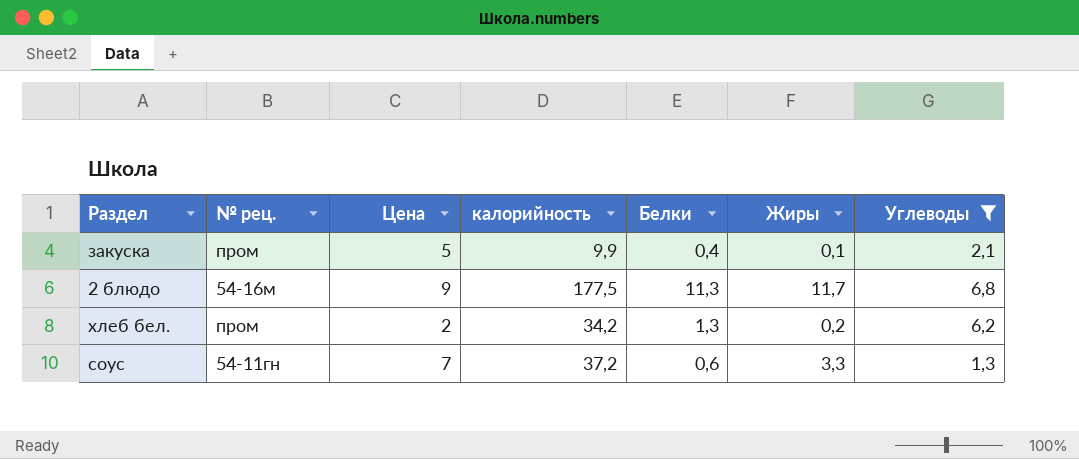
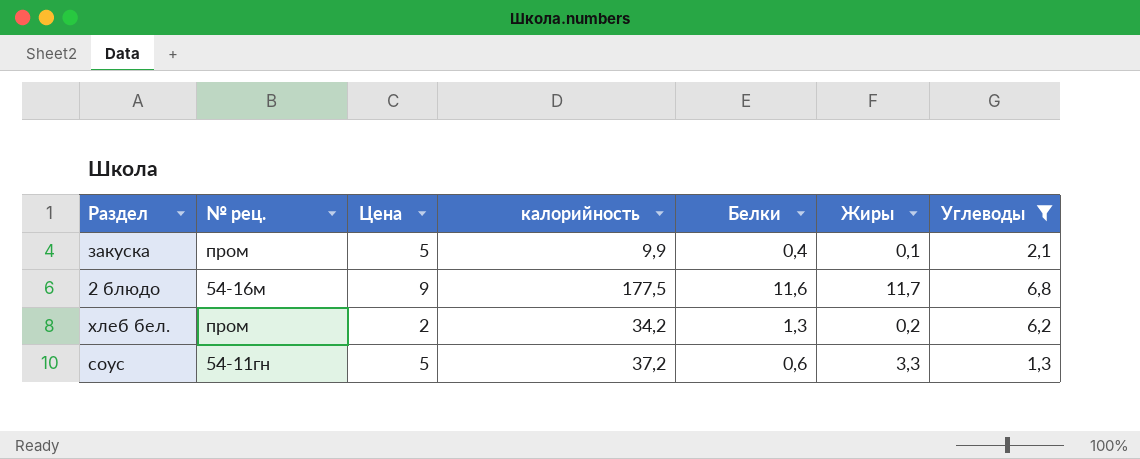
2 блюдо | Белки: 11,3 -> 11,6
соус | Цена: 7 -> 5

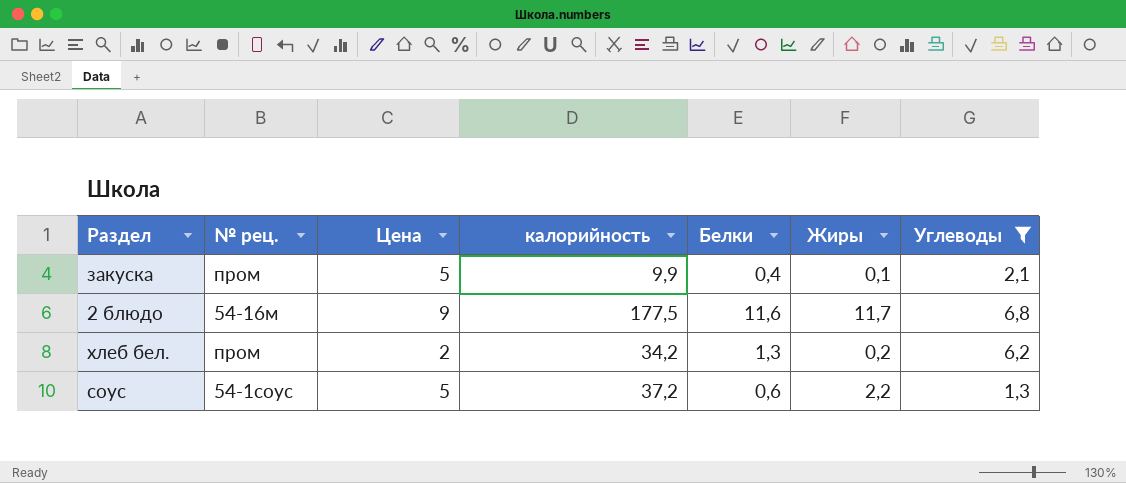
соус | № рец.: 54-11гн -> 54-1соус
соус | Жиры: 3,3 -> 2,2

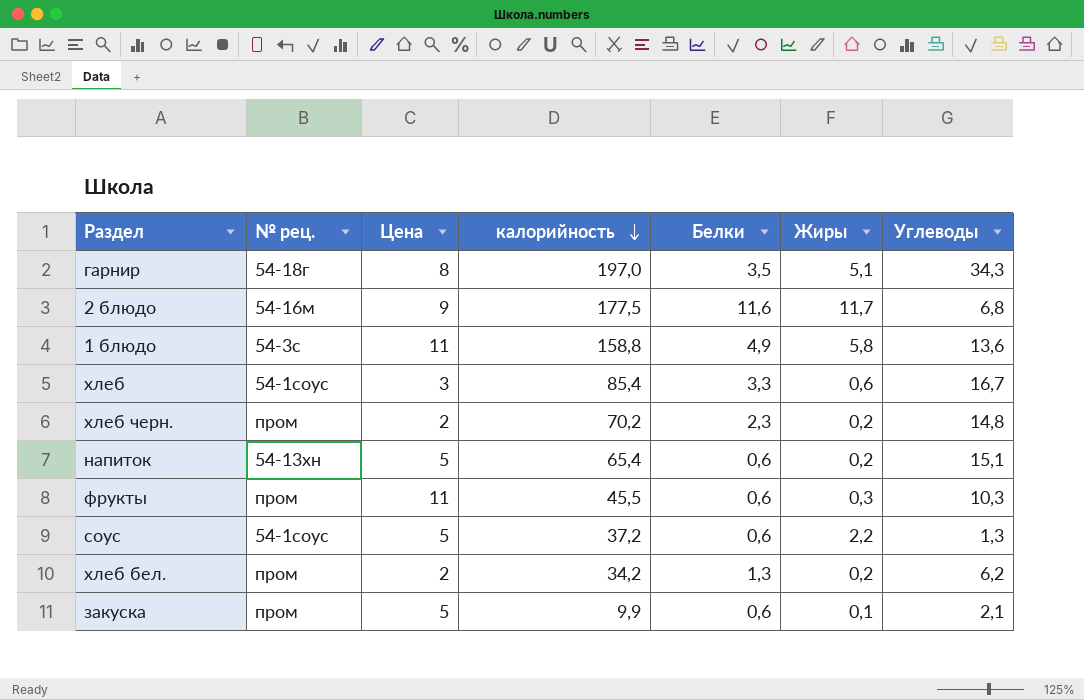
filter: Углеводы <= 6,8 -> none
row order: none -> калорийность descending
закуска | Белки: 0,4 -> 0,6

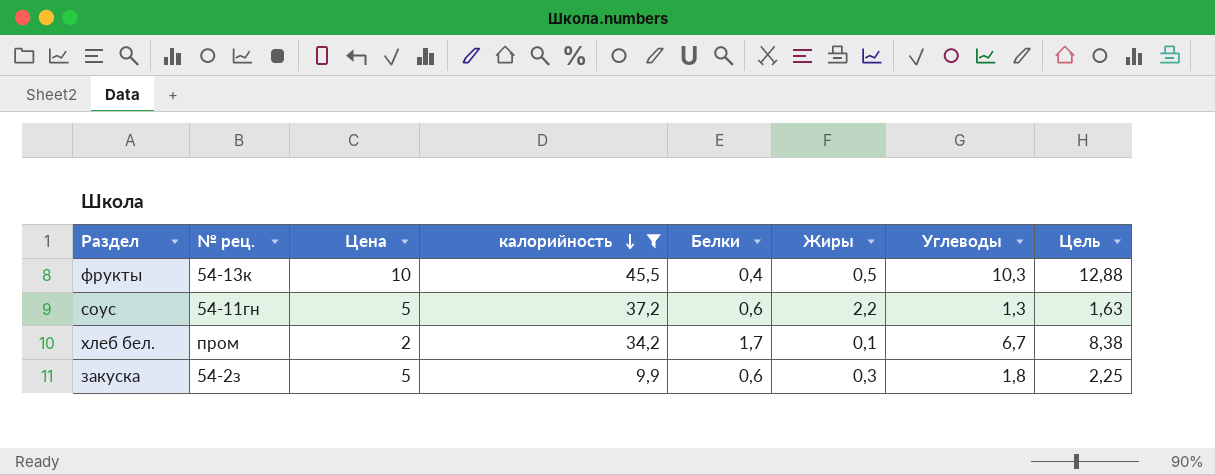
filter: none -> калорийность <= 45,5
column Цель | formula: none -> [Углеводы] * 1,25
фрукты | № рец.: пром -> 54-13к
фрукты | Цена: 11 -> 10
фрукты | Белки: 0,6 -> 0,4
фрукты | Жиры: 0,3 -> 0,5
соус | № рец.: 54-1соус -> 54-11гн
хлеб бел. | Белки: 1,3 -> 1,7
хлеб бел. | Жиры: 0,2 -> 0,1
хлеб бел. | Углеводы: 6,2 -> 6,7
закуска | № рец.: пром -> 54-2з
закуска | Жиры: 0,1 -> 0,3
закуска | Углеводы: 2,1 -> 1,8

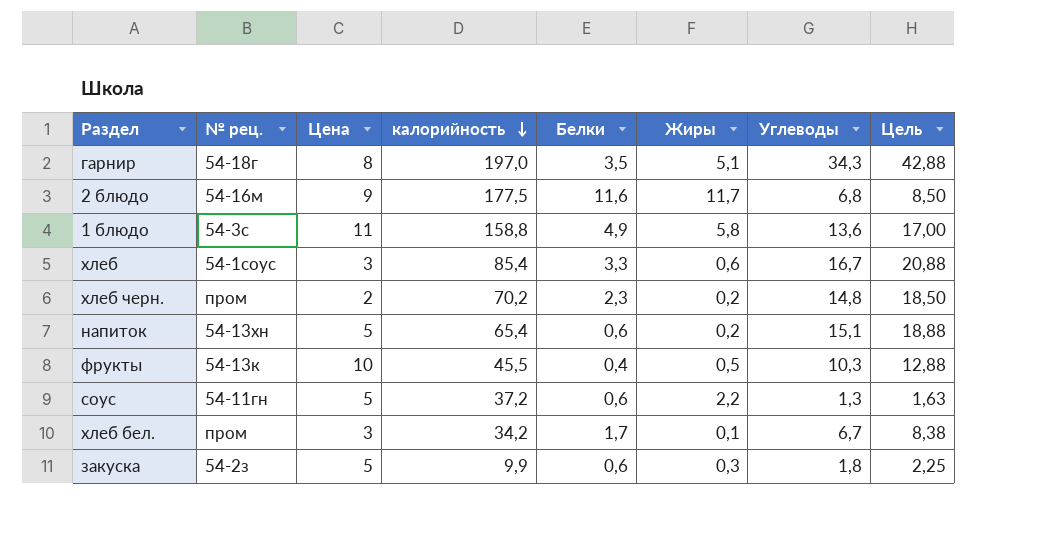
filter: калорийность <= 45,5 -> none
хлеб бел. | Цена: 2 -> 3

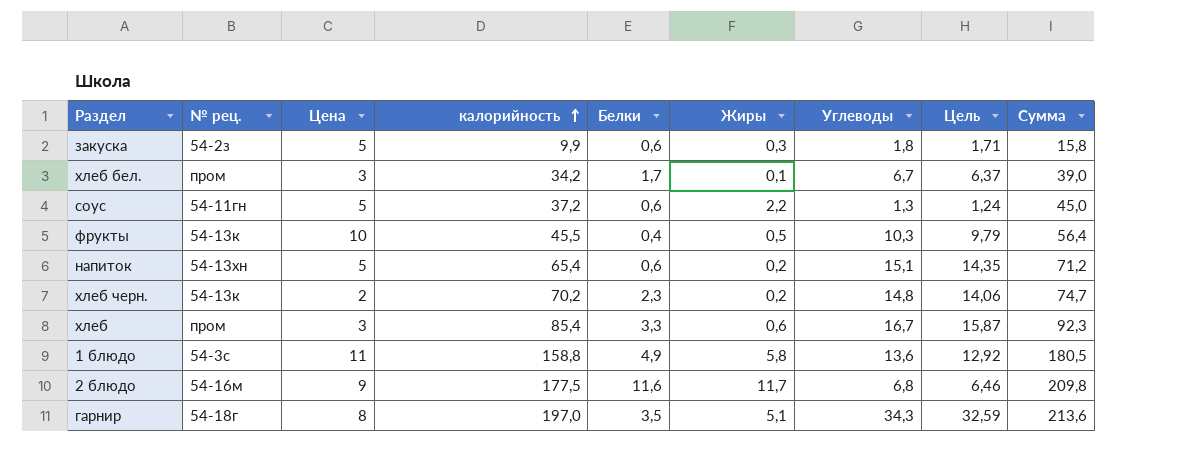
row order: калорийность descending -> калорийность ascending
column Цель | formula: [Углеводы] * 1,25 -> [Углеводы] * 0,95
column Сумма | formula: none -> [Цена] + [калорийность] + [Белки] + [Жиры]
хлеб черн. | № рец.: пром -> 54-13к
хлеб | № рец.: 54-1соус -> пром

